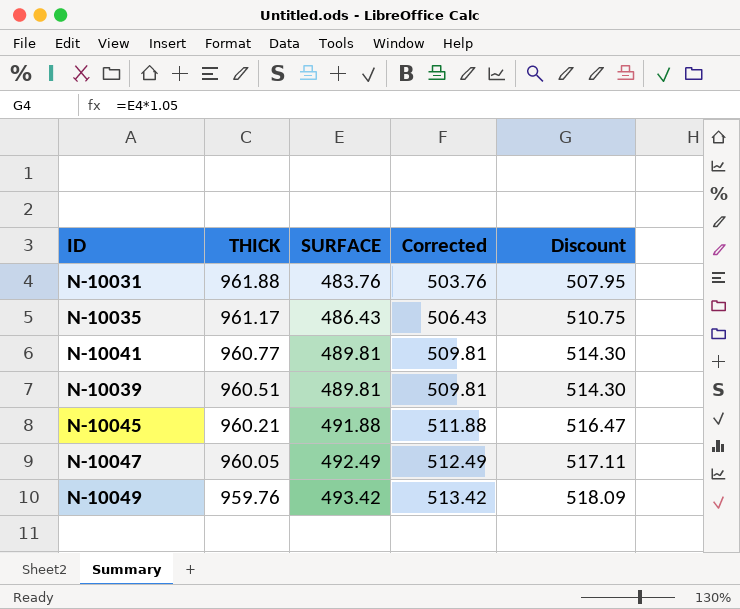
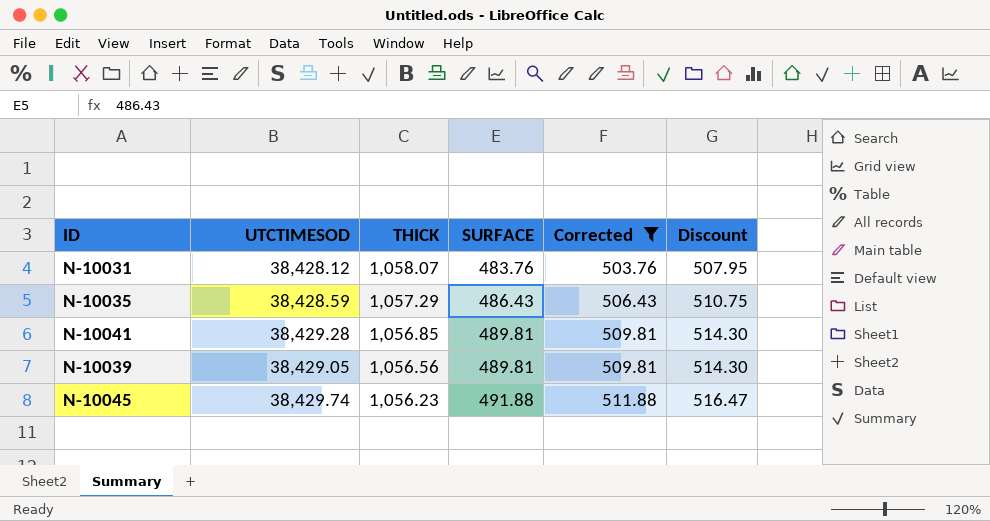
filter: none -> Corrected <= 511.88
column UTCTIMESOD | position: none -> 2
N-10031 | THICK: 961.88 -> 1,058.07
N-10035 | THICK: 961.17 -> 1,057.29
N-10041 | THICK: 960.77 -> 1,056.85
N-10039 | THICK: 960.51 -> 1,056.56
N-10045 | THICK: 960.21 -> 1,056.23

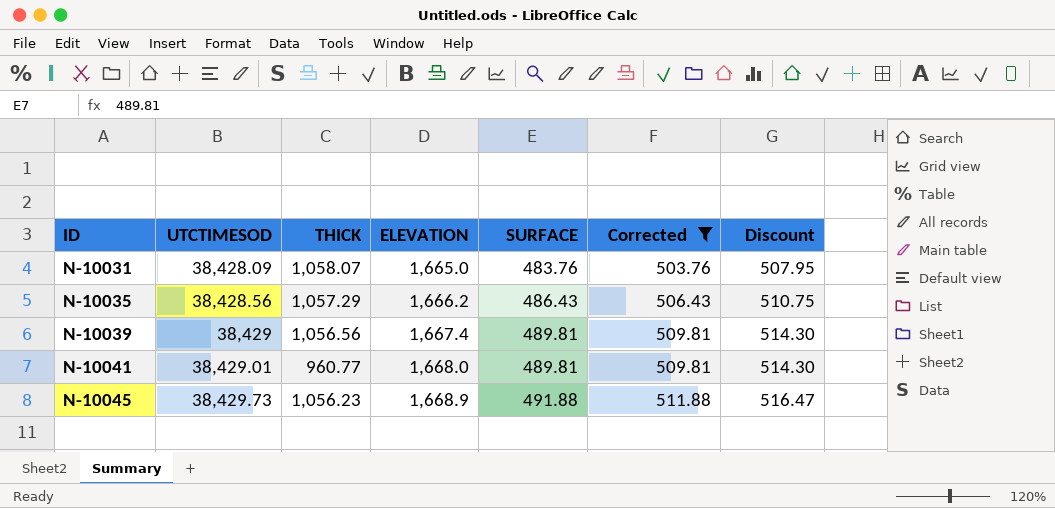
row order: THICK descending -> ID ascending
column ELEVATION | position: none -> 4
N-10031 | UTCTIMESOD: 38,428.12 -> 38,428.09
N-10035 | UTCTIMESOD: 38,428.59 -> 38,428.56
N-10039 | UTCTIMESOD: 38,429.05 -> 38,429
N-10041 | UTCTIMESOD: 38,429.28 -> 38,429.01
N-10041 | THICK: 1,056.85 -> 960.77
N-10045 | UTCTIMESOD: 38,429.74 -> 38,429.73

